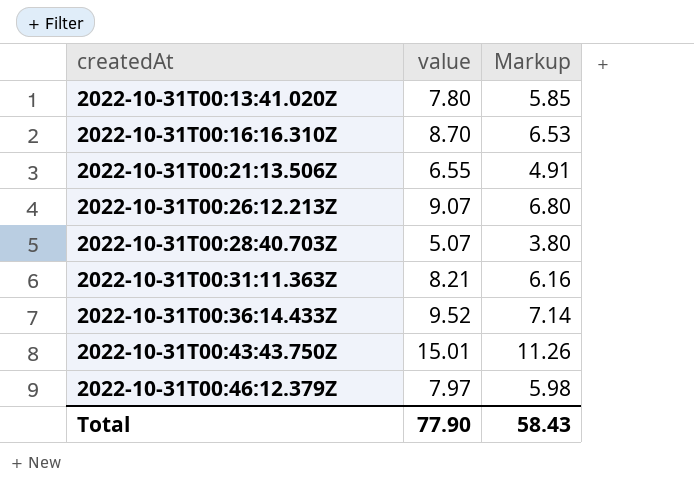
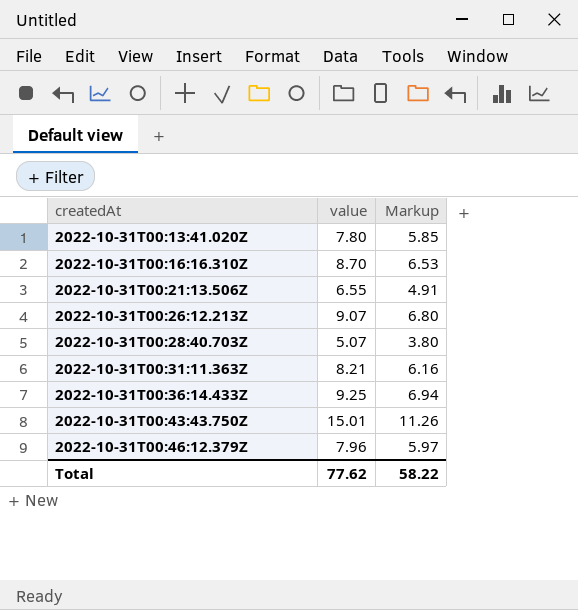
2022-10-31T00:36:14.433Z | value: 9.52 -> 9.25
2022-10-31T00:36:14.433Z | Markup: 7.14 -> 6.94
2022-10-31T00:46:12.379Z | value: 7.97 -> 7.96
2022-10-31T00:46:12.379Z | Markup: 5.98 -> 5.97
Total | value: 77.90 -> 77.62
Total | Markup: 58.43 -> 58.22

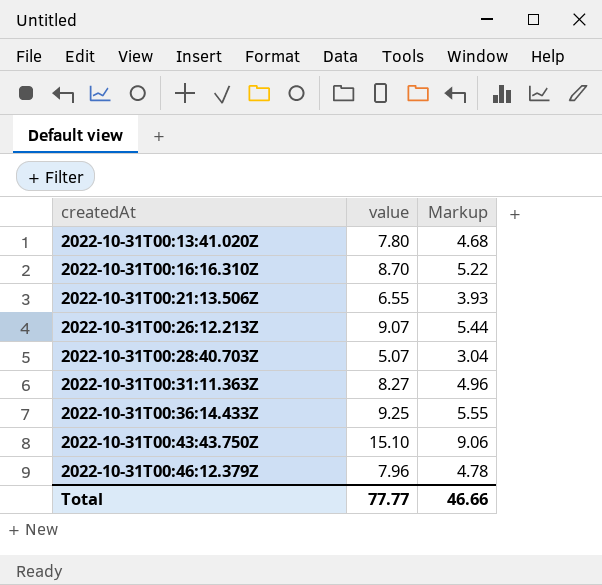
column Markup | formula: [value] * 0.75 -> [value] * 0.6
2022-10-31T00:31:11.363Z | value: 8.21 -> 8.27
2022-10-31T00:43:43.750Z | value: 15.01 -> 15.10
Total | value: 77.62 -> 77.77
Total | Markup: 58.22 -> 46.66

